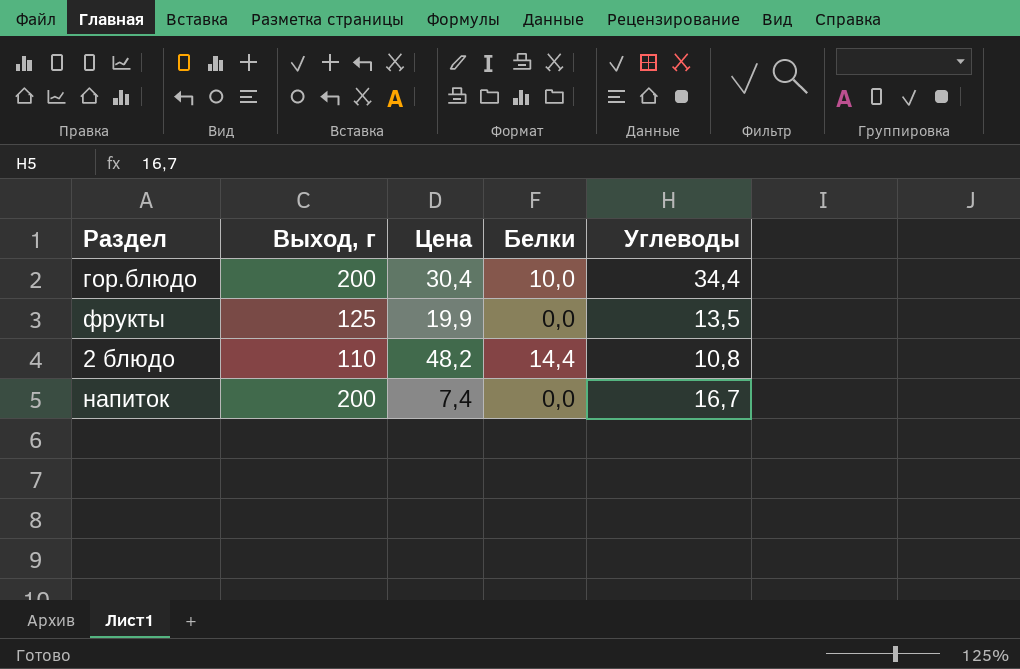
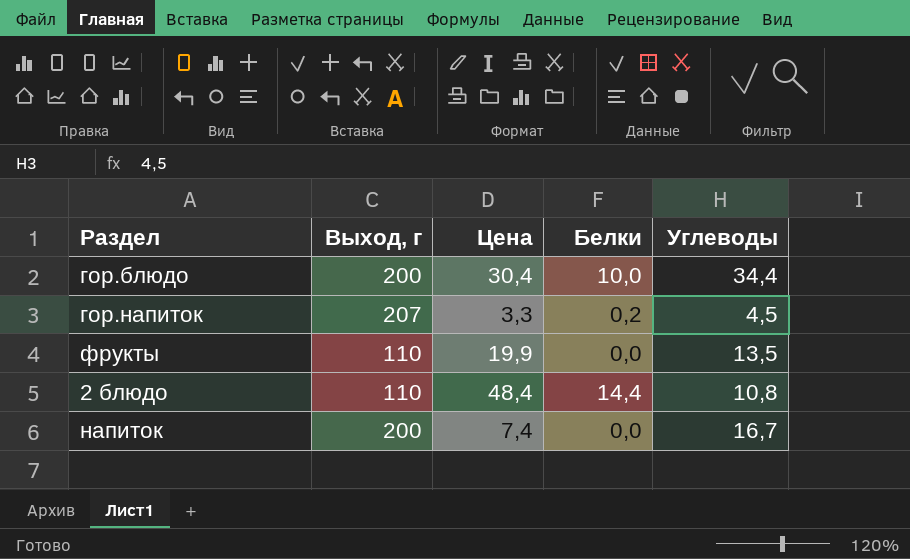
row гор.напиток: none -> 207 | 3,3 | 0,2 | 4,5
фрукты | Выход, г: 125 -> 110
2 блюдо | Цена: 48,2 -> 48,4

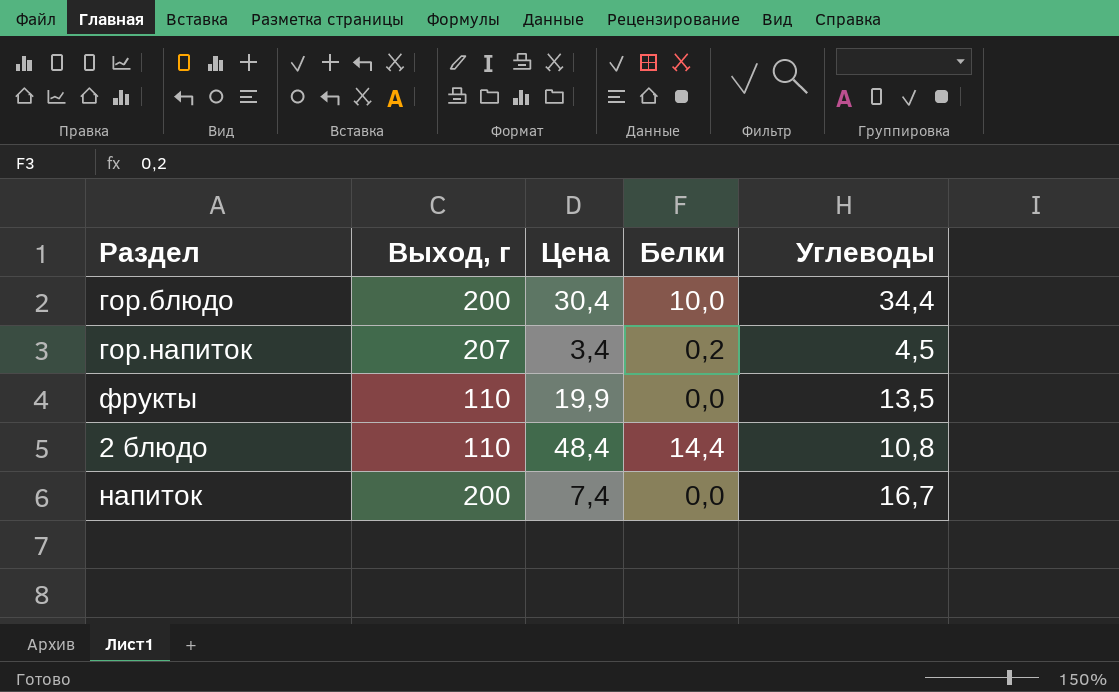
гор.напиток | Цена: 3,3 -> 3,4

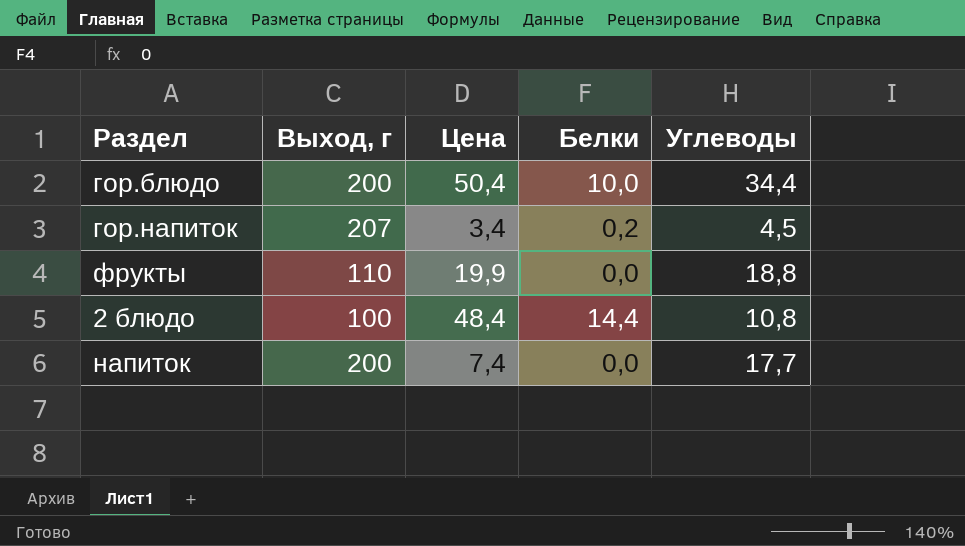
гор.блюдо | Цена: 30,4 -> 50,4
фрукты | Углеводы: 13,5 -> 18,8
2 блюдо | Выход, г: 110 -> 100
напиток | Углеводы: 16,7 -> 17,7

